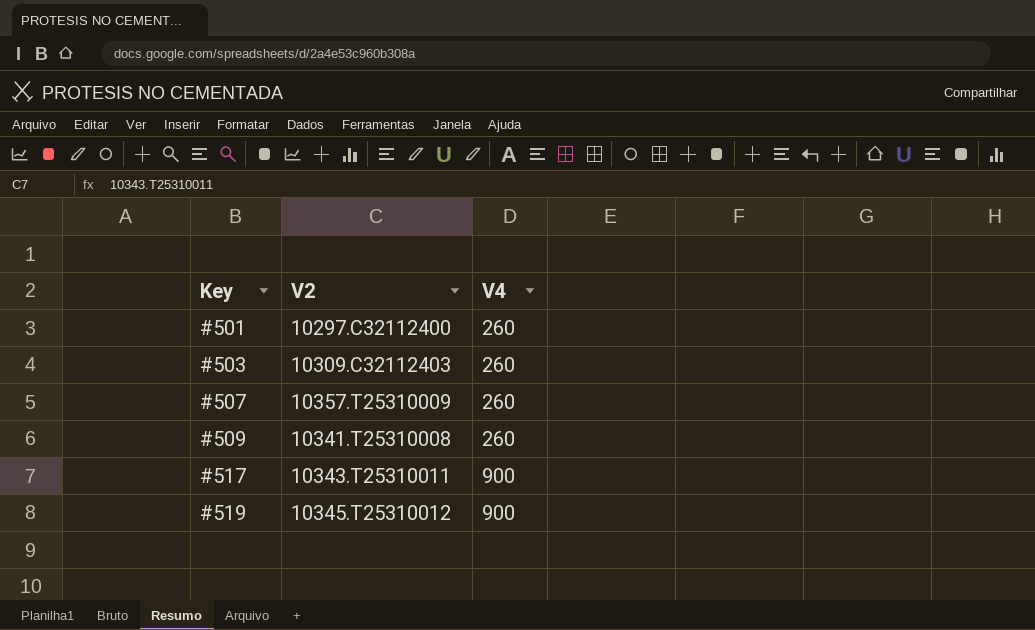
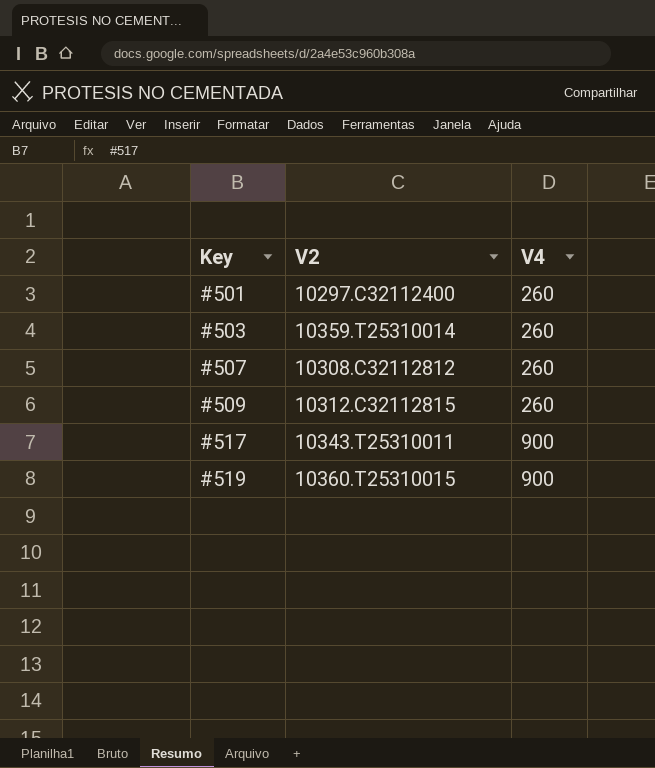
#503 | V2: 10309.C32112403 -> 10359.T25310014
#507 | V2: 10357.T25310009 -> 10308.C32112812
#509 | V2: 10341.T25310008 -> 10312.C32112815
#519 | V2: 10345.T25310012 -> 10360.T25310015

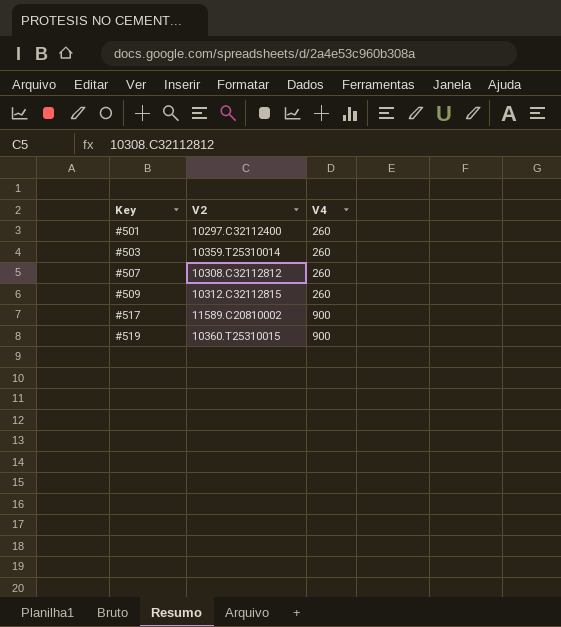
#517 | V2: 10343.T25310011 -> 11589.C20810002

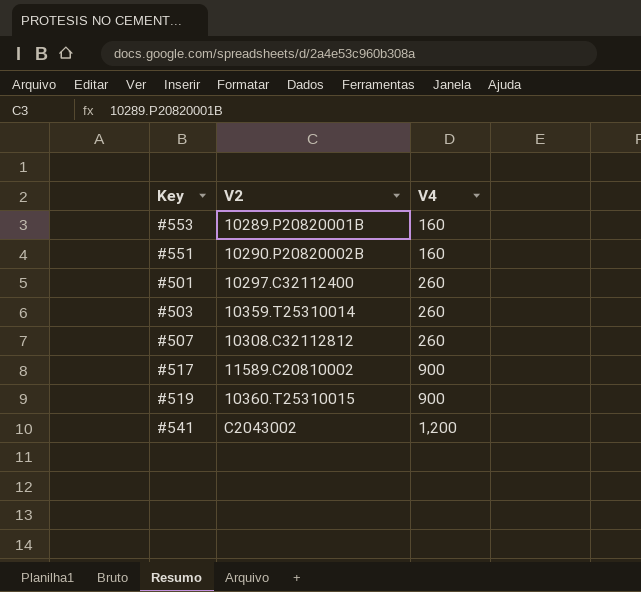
row #509: 10312.C32112815 | 260 -> none
row #553: none -> 10289.P20820001B | 160
row #551: none -> 10290.P20820002B | 160
row #541: none -> C2043002 | 1,200

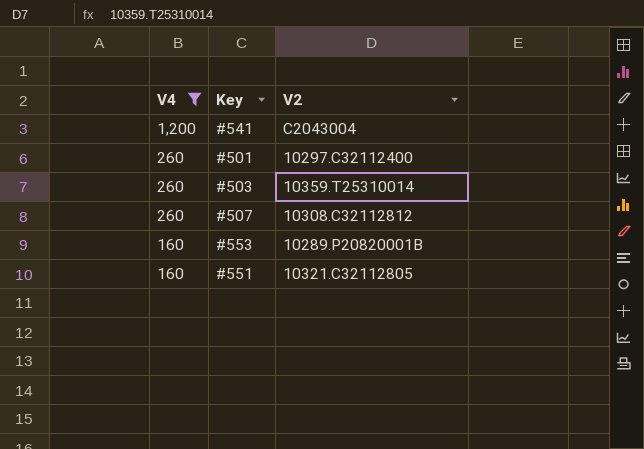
filter: none -> V4 != 900
row order: V4 ascending -> V4 descending
column V4 | position: 3 -> 1
#541 | V2: C2043002 -> C2043004
#551 | V2: 10290.P20820002B -> 10321.C32112805

